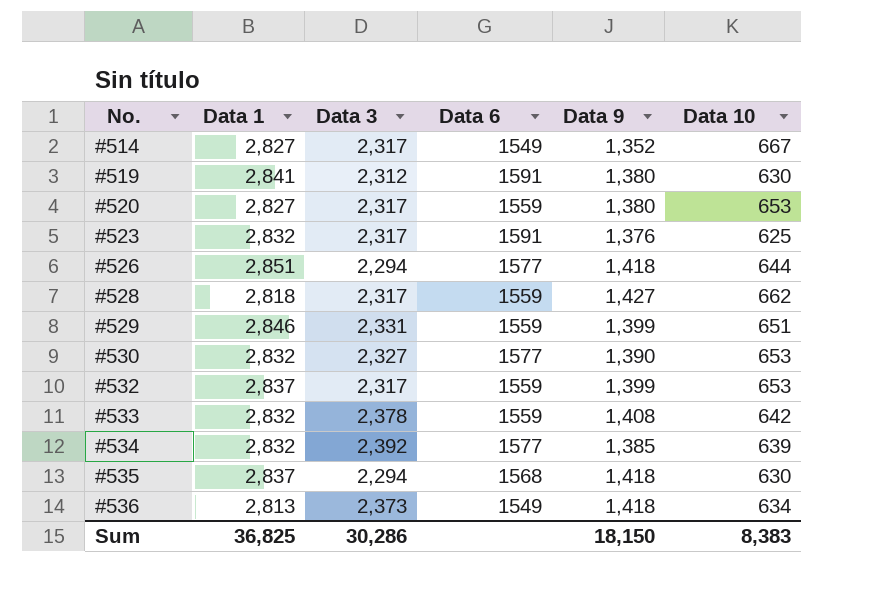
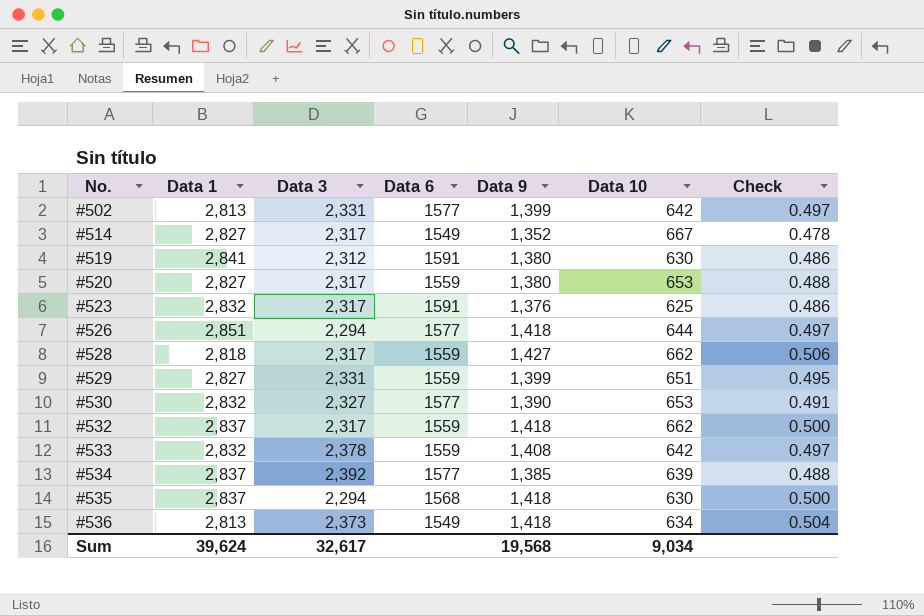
column Check | formula: none -> [Data 9] / [Data 1]
row #502: none -> 2,813 | 2,331 | 1577 | 1,399 | 642 | 0.497
#529 | Data 1: 2,846 -> 2,827
#532 | Data 9: 1,399 -> 1,418
#532 | Data 10: 653 -> 662
#534 | Data 1: 2,832 -> 2,837
Sum | Data 1: 36,825 -> 39,624
Sum | Data 3: 30,286 -> 32,617
Sum | Data 9: 18,150 -> 19,568
Sum | Data 10: 8,383 -> 9,034

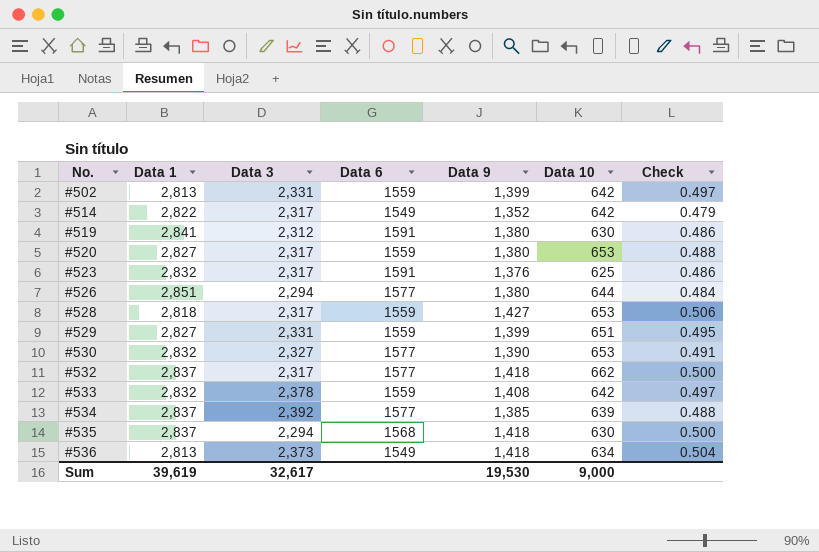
#502 | Data 6: 1577 -> 1559
#514 | Data 1: 2,827 -> 2,822
#514 | Data 10: 667 -> 642
#514 | Check: 0.478 -> 0.479
#526 | Data 9: 1,418 -> 1,380
#526 | Check: 0.497 -> 0.484
#528 | Data 10: 662 -> 653
#532 | Data 6: 1559 -> 1577
Sum | Data 1: 39,624 -> 39,619
Sum | Data 9: 19,568 -> 19,530
Sum | Data 10: 9,034 -> 9,000

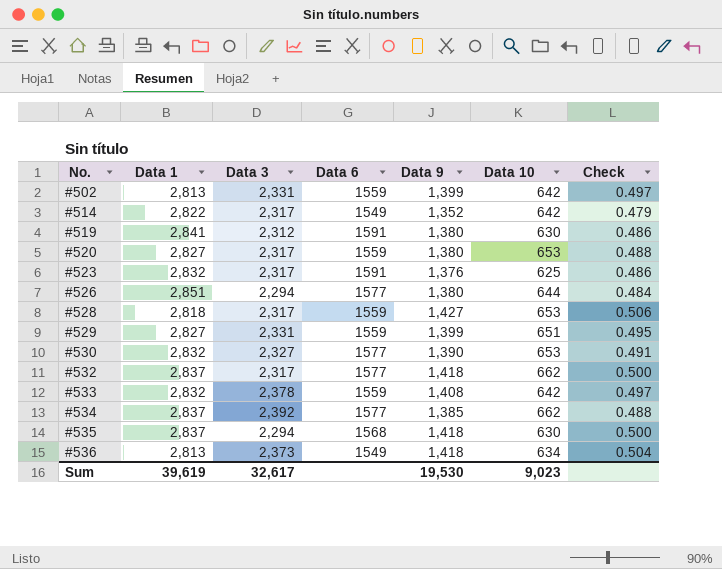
#534 | Data 10: 639 -> 662
Sum | Data 10: 9,000 -> 9,023

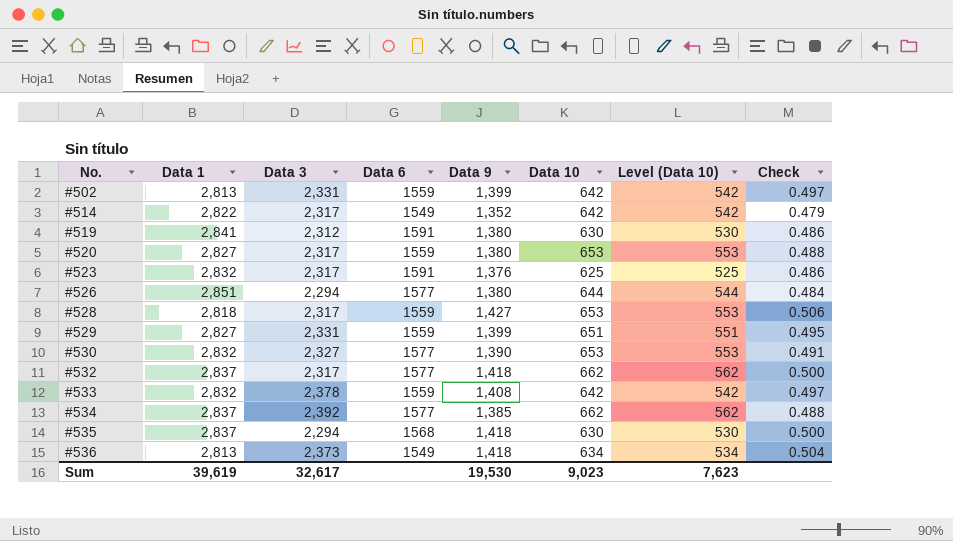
column Level (Data 10) | formula: none -> [Data 10] - 100

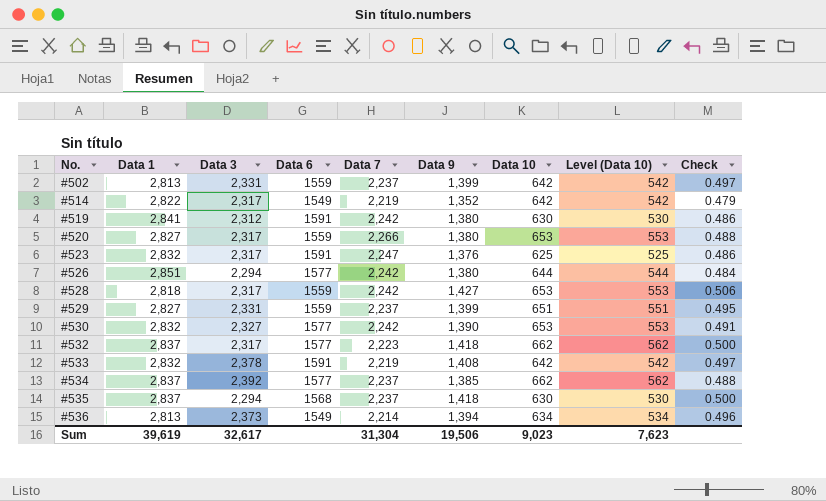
column Data 7 | position: none -> 5
#533 | Data 6: 1559 -> 1591
#536 | Data 9: 1,418 -> 1,394
#536 | Check: 0.504 -> 0.496
Sum | Data 9: 19,530 -> 19,506

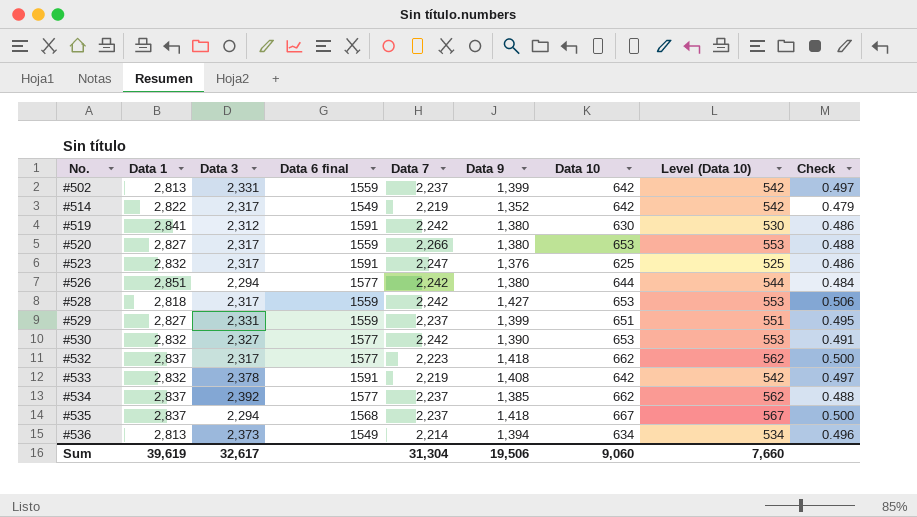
column name: Data 6 -> Data 6 final
#535 | Data 10: 630 -> 667
#535 | Level (Data 10): 530 -> 567
Sum | Data 10: 9,023 -> 9,060
Sum | Level (Data 10): 7,623 -> 7,660

